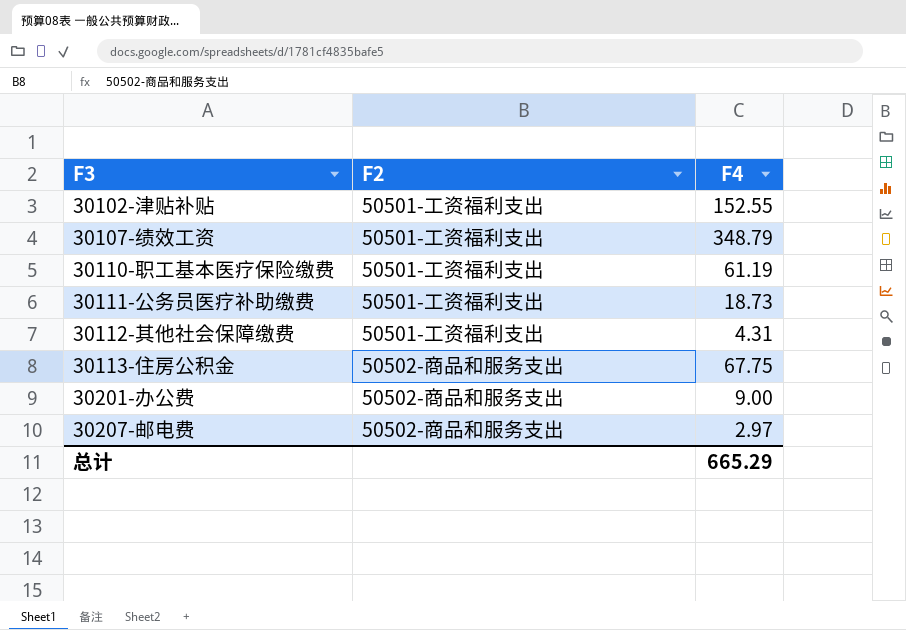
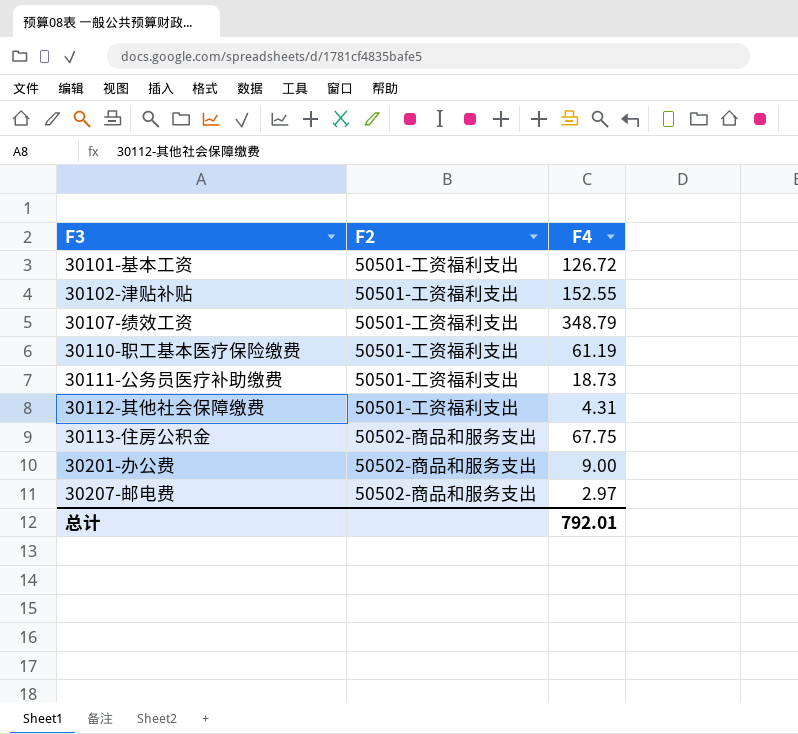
row 30101-基本工资: none -> 50501-工资福利支出 | 126.72
总计 | F4: 665.29 -> 792.01

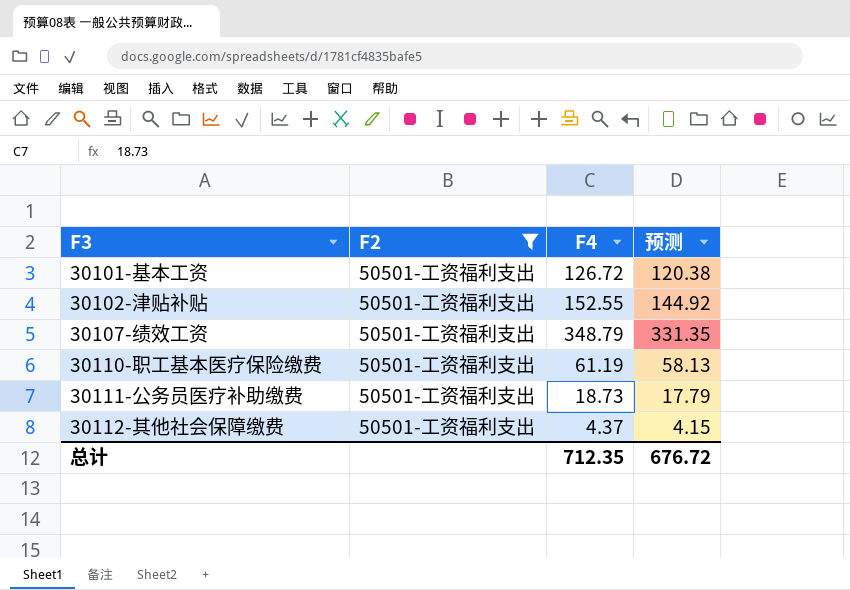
filter: none -> F2 = 50501-工资福利支出
column 预测 | formula: none -> [F4] * 0.95
30112-其他社会保障缴费 | F4: 4.31 -> 4.37
总计 | F4: 792.01 -> 712.35

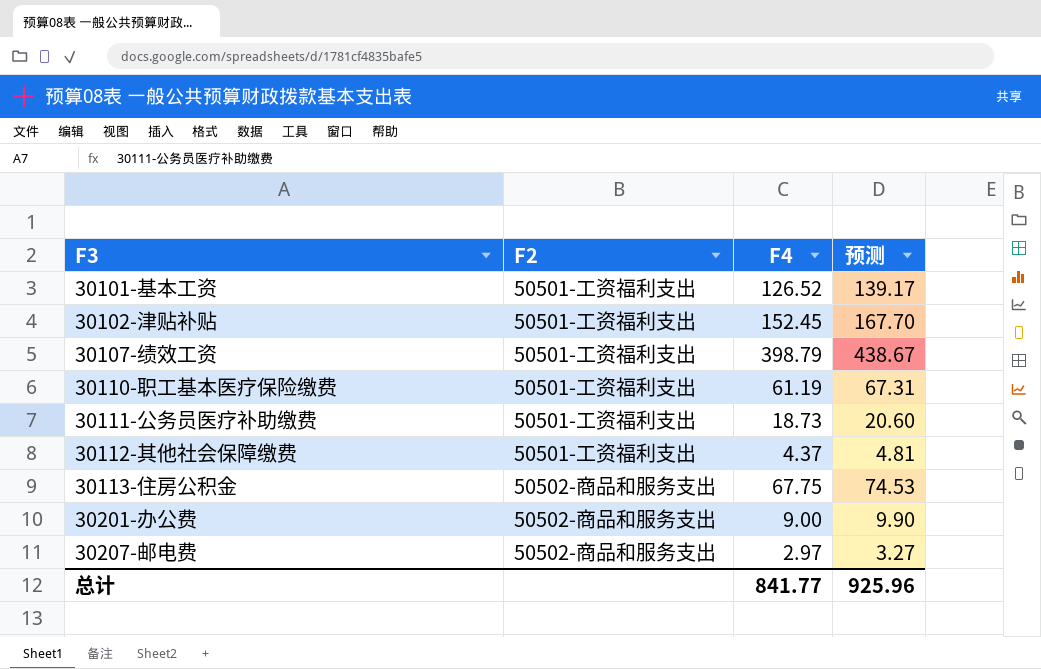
filter: F2 = 50501-工资福利支出 -> none
column 预测 | formula: [F4] * 0.95 -> [F4] * 1.1
30101-基本工资 | F4: 126.72 -> 126.52
30102-津贴补贴 | F4: 152.55 -> 152.45
30107-绩效工资 | F4: 348.79 -> 398.79
总计 | F4: 712.35 -> 841.77
总计 | 预测: 676.72 -> 925.96

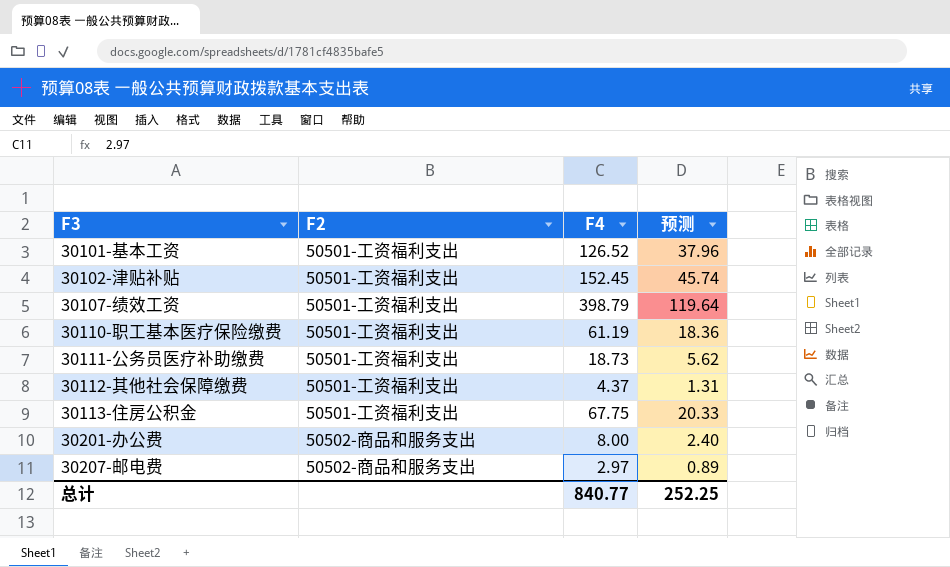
column 预测 | formula: [F4] * 1.1 -> [F4] * 0.3
30113-住房公积金 | F2: 50502-商品和服务支出 -> 50501-工资福利支出
30201-办公费 | F4: 9.00 -> 8.00
总计 | F4: 841.77 -> 840.77
总计 | 预测: 925.96 -> 252.25

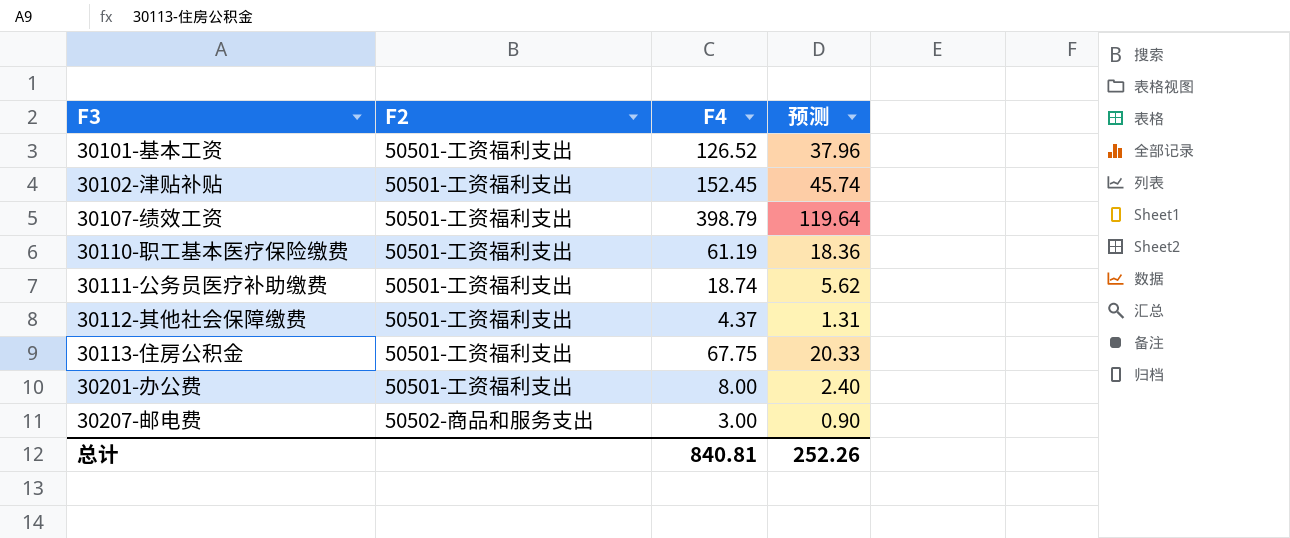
30111-公务员医疗补助缴费 | F4: 18.73 -> 18.74
30201-办公费 | F2: 50502-商品和服务支出 -> 50501-工资福利支出
30207-邮电费 | F4: 2.97 -> 3.00
30207-邮电费 | 预测: 0.89 -> 0.90
总计 | F4: 840.77 -> 840.81
总计 | 预测: 252.25 -> 252.26

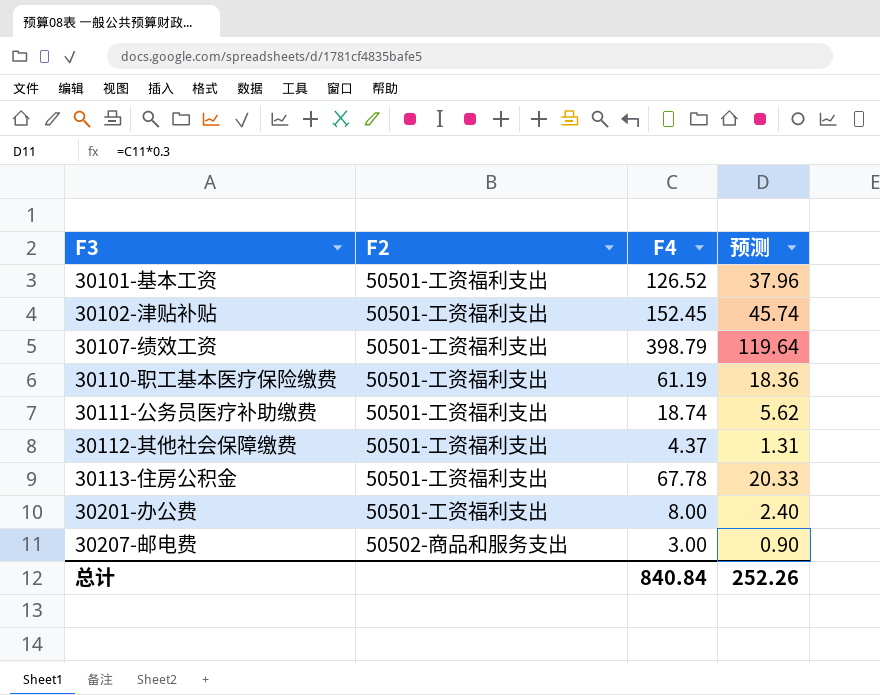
30113-住房公积金 | F4: 67.75 -> 67.78
总计 | F4: 840.81 -> 840.84

